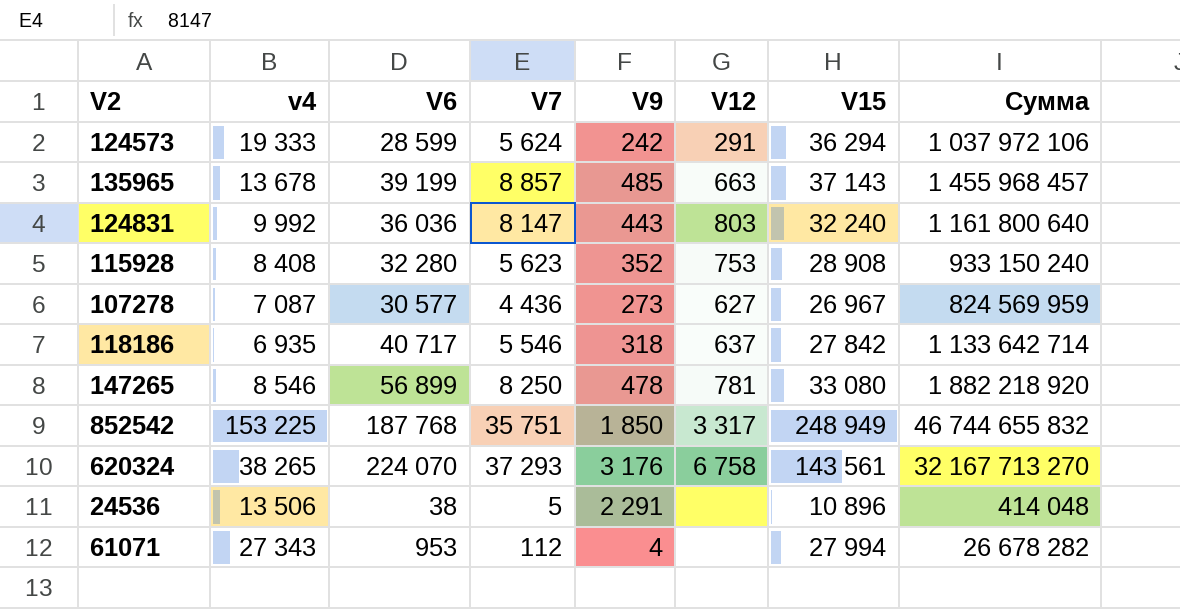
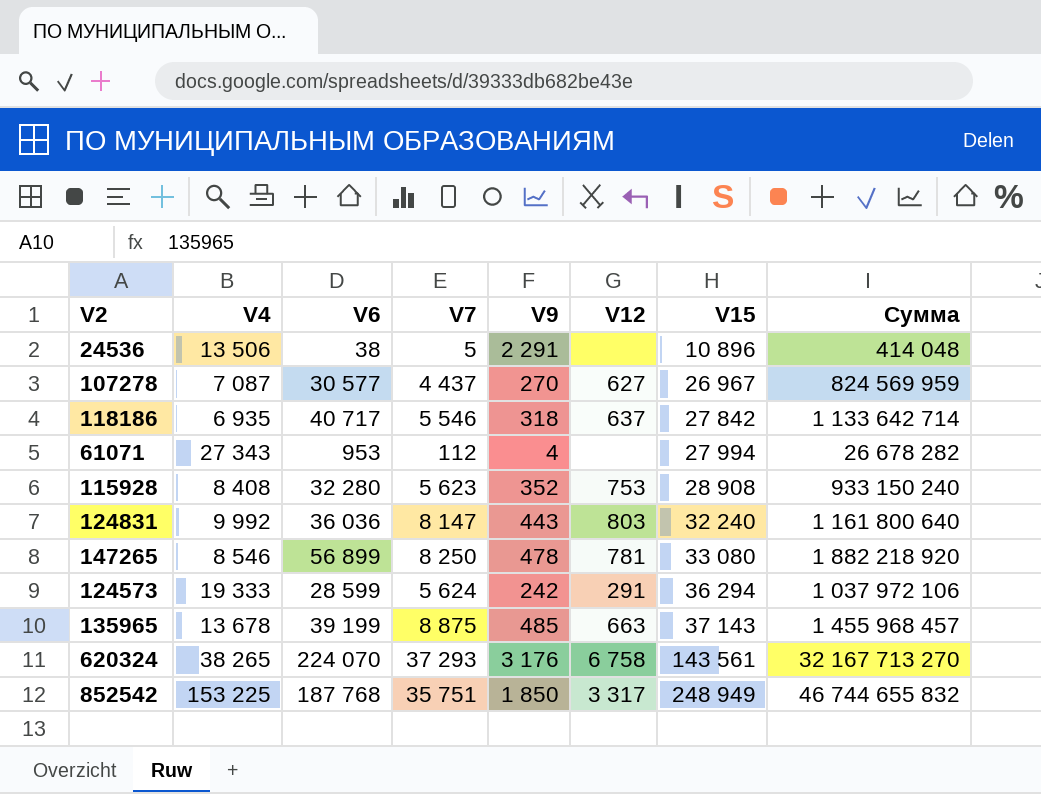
row order: none -> V15 ascending
column name: v4 -> V4
107278 | V7: 4 436 -> 4 437
107278 | V9: 273 -> 270
135965 | V7: 8 857 -> 8 875

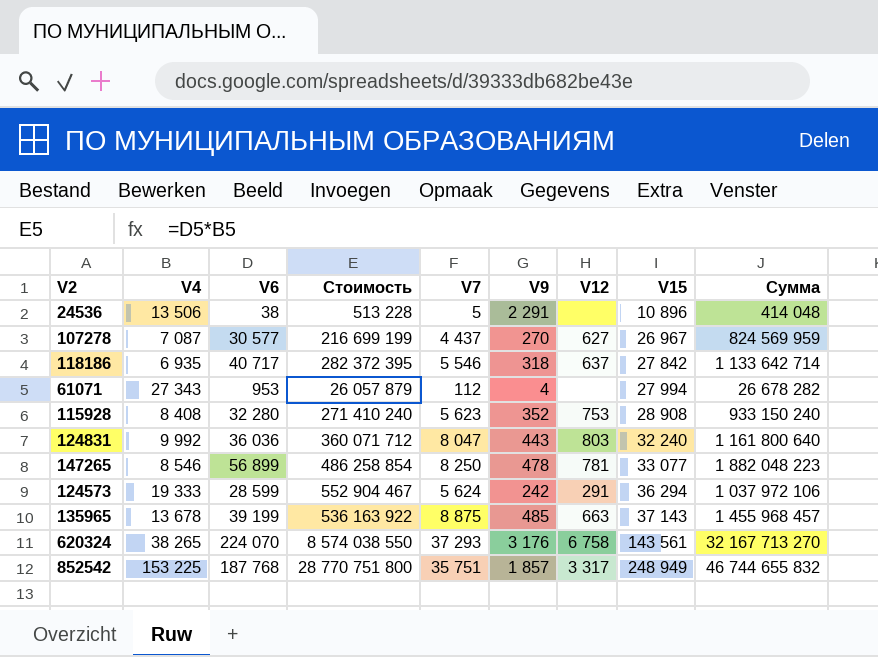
column Стоимость | formula: none -> [V4] * [V6]
124831 | V7: 8 147 -> 8 047
147265 | V15: 33 080 -> 33 077
147265 | Сумма: 1 882 218 920 -> 1 882 048 223
852542 | V9: 1 850 -> 1 857

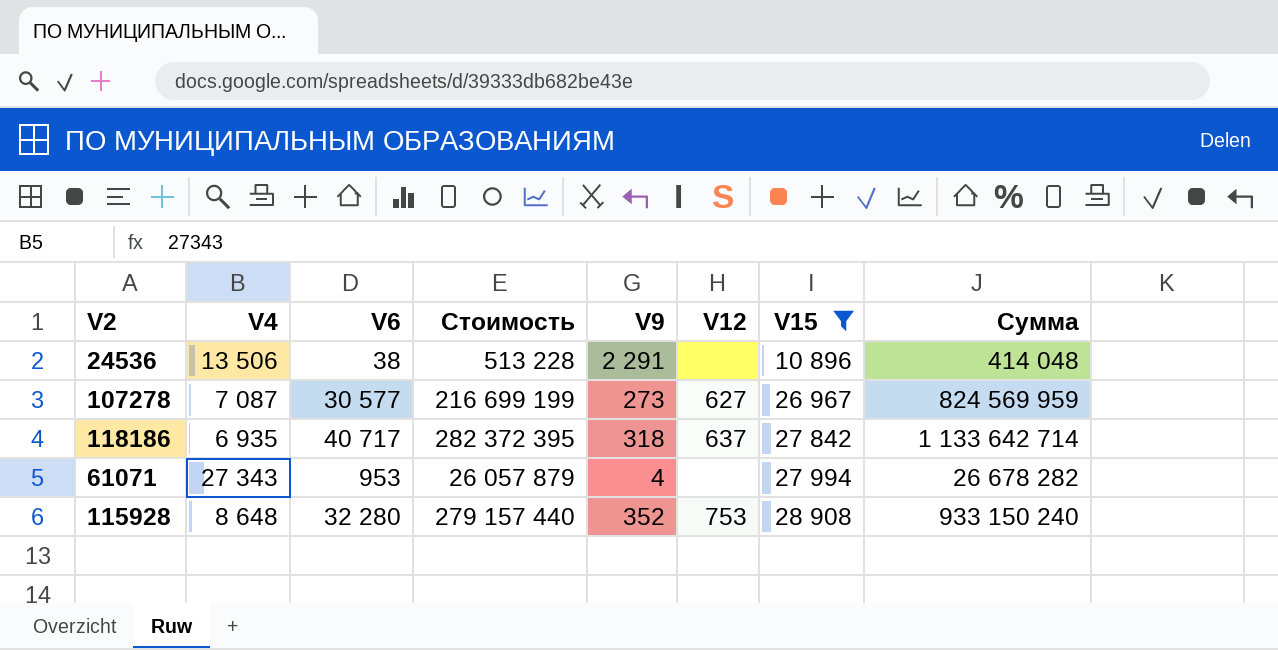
filter: none -> V15 <= 28 908
column V7 | position: 5 -> none
107278 | V9: 270 -> 273
115928 | V4: 8 408 -> 8 648
115928 | Стоимость: 271 410 240 -> 279 157 440

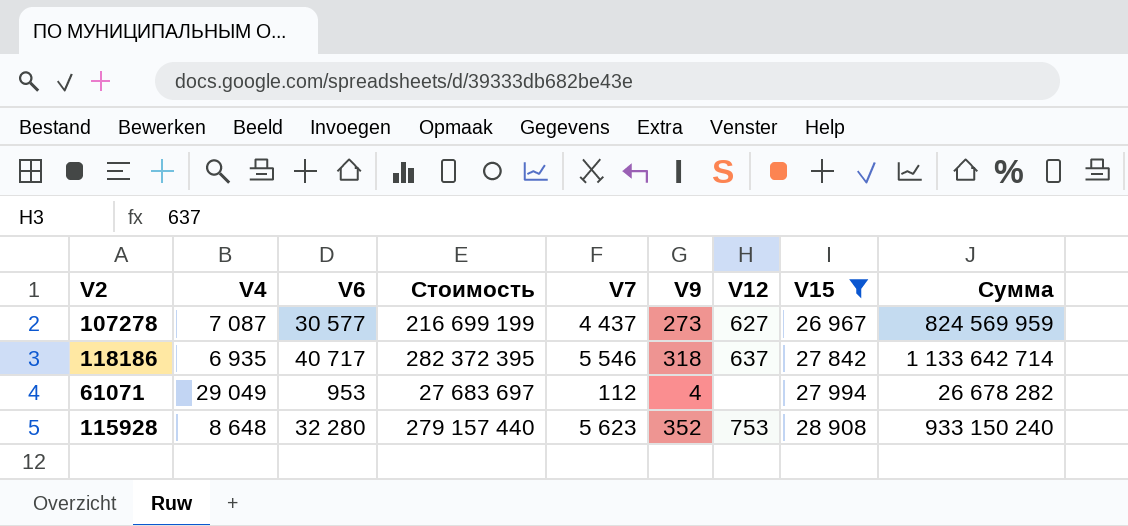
column V7 | position: none -> 5
row 24536: 13 506 | 38 | 513 228 | 2 291 | none | 10 896 | 414 048 -> none
61071 | V4: 27 343 -> 29 049
61071 | Стоимость: 26 057 879 -> 27 683 697

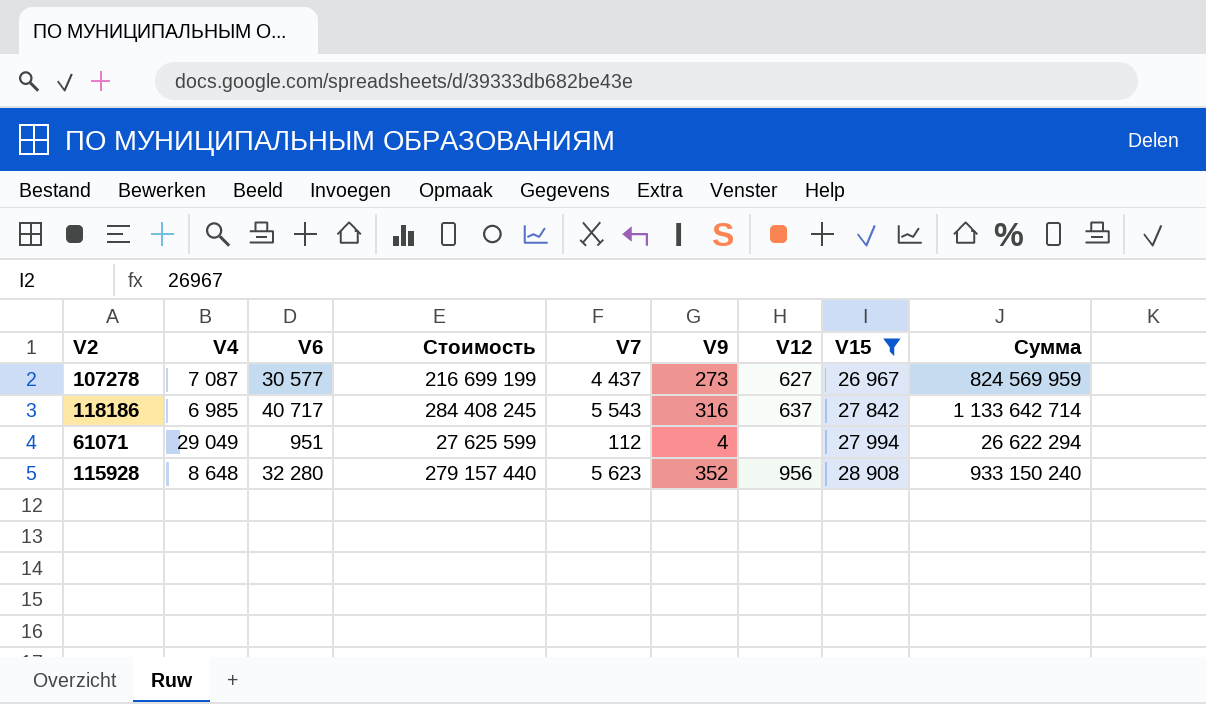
118186 | V4: 6 935 -> 6 985
118186 | Стоимость: 282 372 395 -> 284 408 245
118186 | V7: 5 546 -> 5 543
118186 | V9: 318 -> 316
61071 | V6: 953 -> 951
61071 | Стоимость: 27 683 697 -> 27 625 599
61071 | Сумма: 26 678 282 -> 26 622 294
115928 | V12: 753 -> 956

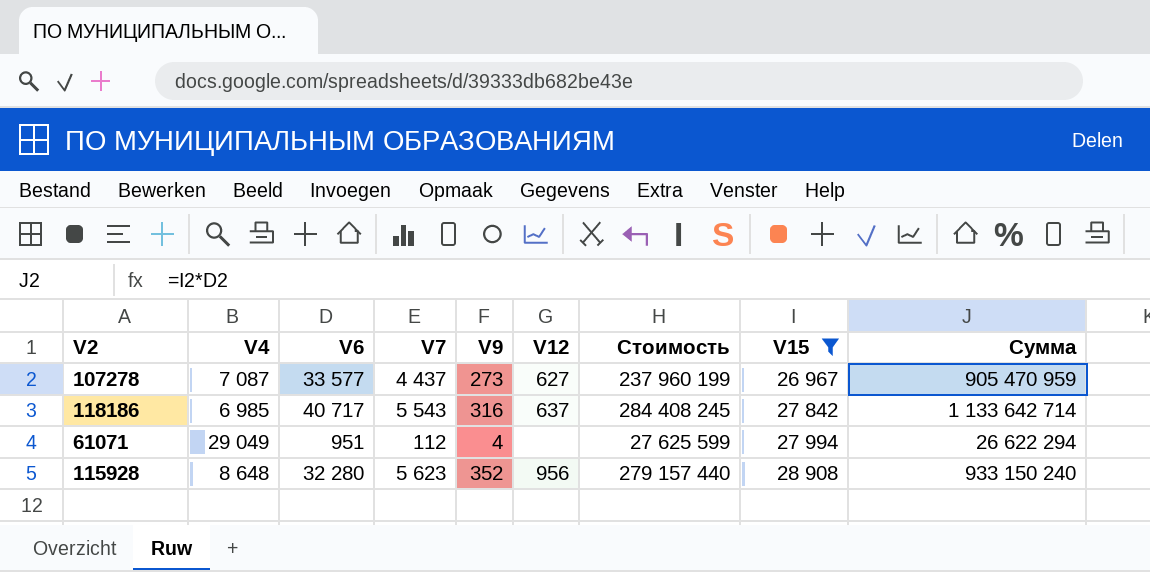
column Стоимость | position: 4 -> 7
107278 | V6: 30 577 -> 33 577
107278 | Стоимость: 216 699 199 -> 237 960 199
107278 | Сумма: 824 569 959 -> 905 470 959

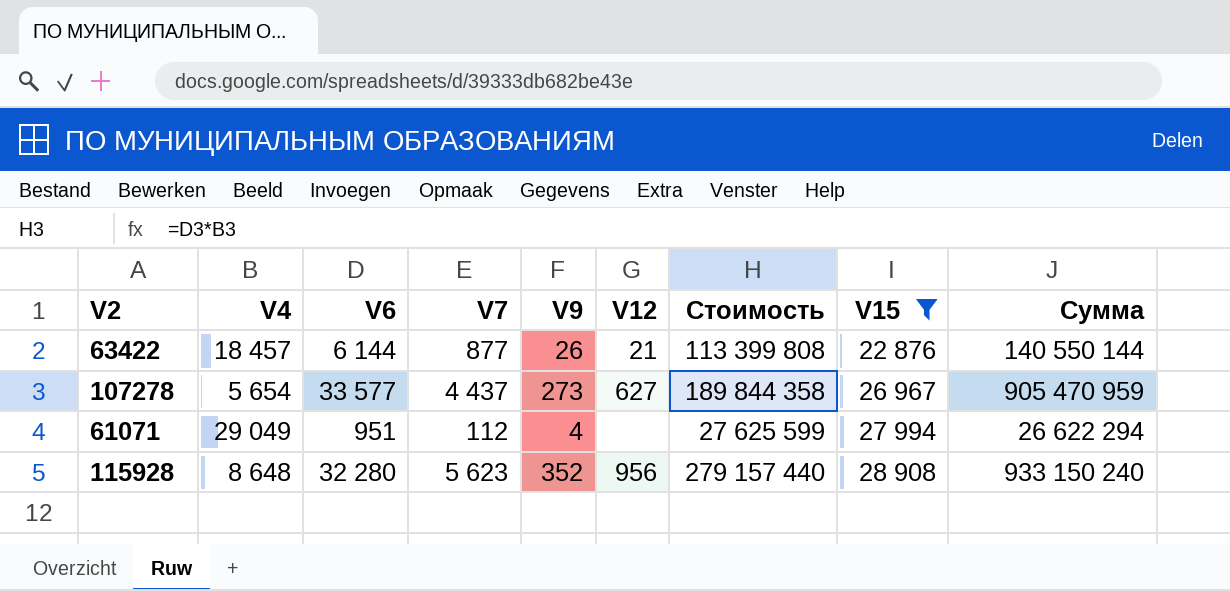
row 118186: 6 985 | 40 717 | 5 543 | 316 | 637 | 284 408 245 | 27 842 | 1 133 642 714 -> none
row 63422: none -> 18 457 | 6 144 | 877 | 26 | 21 | 113 399 808 | 22 876 | 140 550 144
107278 | V4: 7 087 -> 5 654
107278 | Стоимость: 237 960 199 -> 189 844 358

